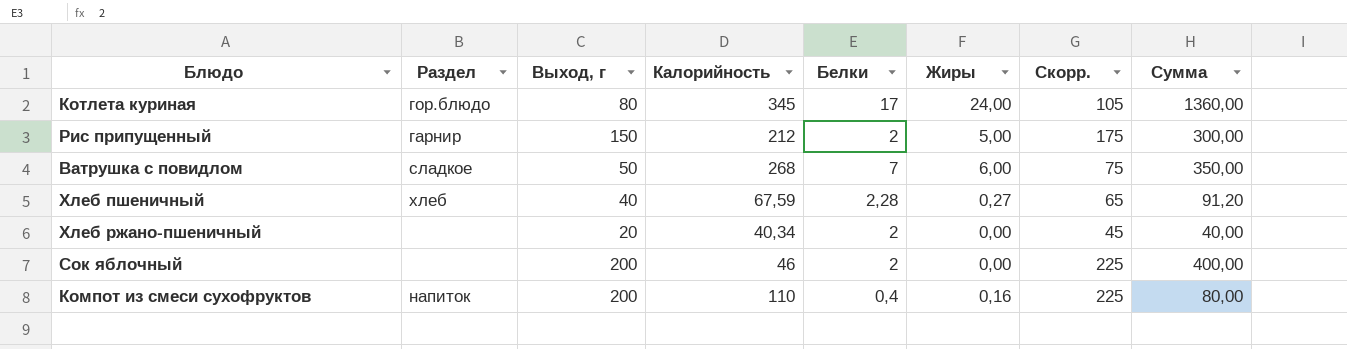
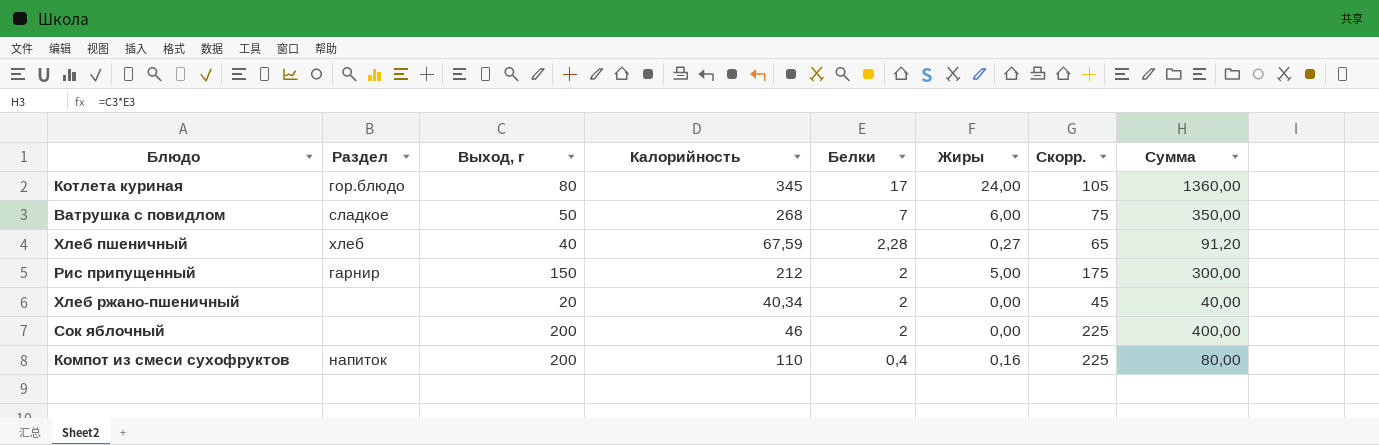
row order: none -> Белки descending

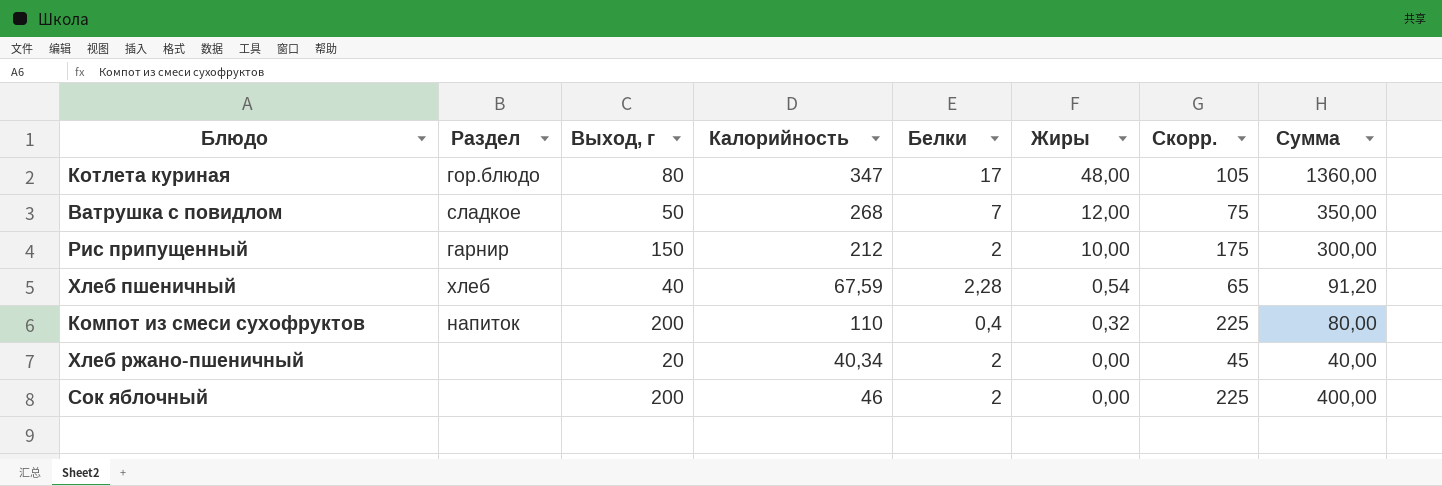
row order: Белки descending -> Жиры descending
Котлета куриная | Калорийность: 345 -> 347
Котлета куриная | Жиры: 24,00 -> 48,00
Ватрушка с повидлом | Жиры: 6,00 -> 12,00
Рис припущенный | Жиры: 5,00 -> 10,00
Хлеб пшеничный | Жиры: 0,27 -> 0,54
Компот из смеси сухофруктов | Жиры: 0,16 -> 0,32

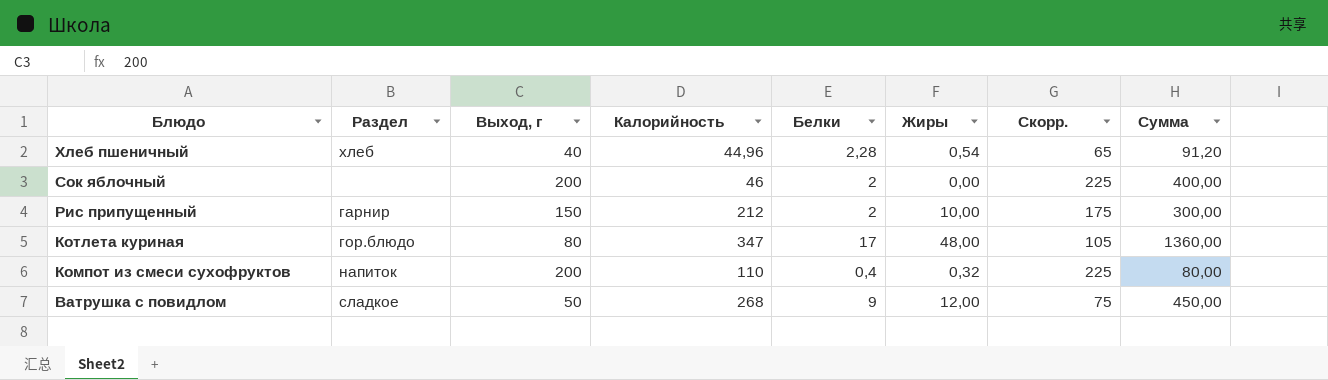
row order: Жиры descending -> Блюдо descending
row Хлеб ржано-пшеничный: none | 20 | 40,34 | 2 | 0,00 | 45 | 40,00 -> none
Хлеб пшеничный | Калорийность: 67,59 -> 44,96
Ватрушка с повидлом | Белки: 7 -> 9
Ватрушка с повидлом | Сумма: 350,00 -> 450,00

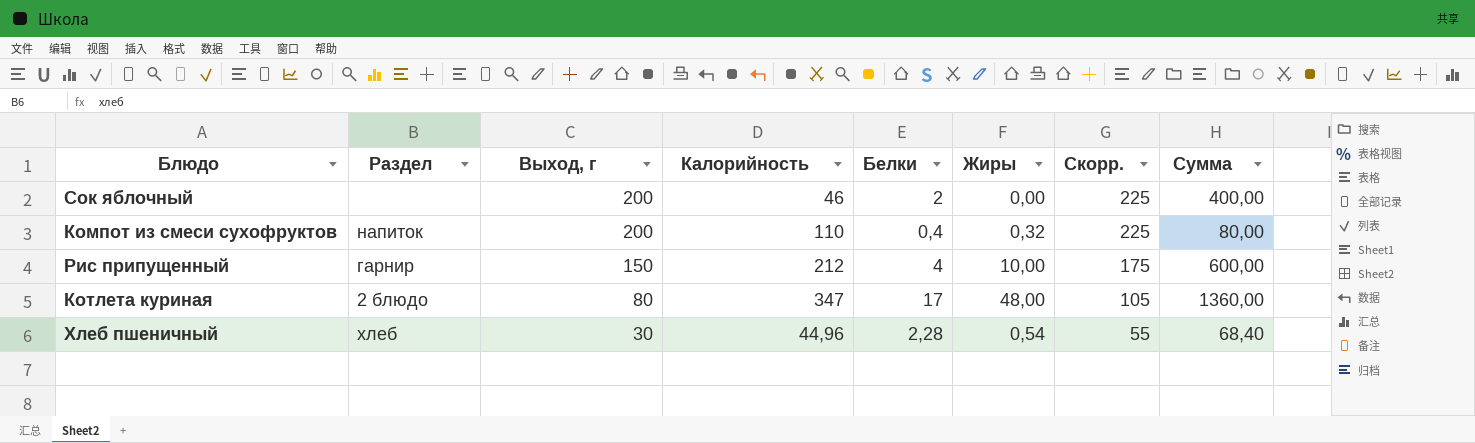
row order: Блюдо descending -> Выход, г descending
row Ватрушка с повидлом: сладкое | 50 | 268 | 9 | 12,00 | 75 | 450,00 -> none
Рис припущенный | Белки: 2 -> 4
Рис припущенный | Сумма: 300,00 -> 600,00
Котлета куриная | Раздел: гор.блюдо -> 2 блюдо
Хлеб пшеничный | Выход, г: 40 -> 30
Хлеб пшеничный | Скорр.: 65 -> 55
Хлеб пшеничный | Сумма: 91,20 -> 68,40

